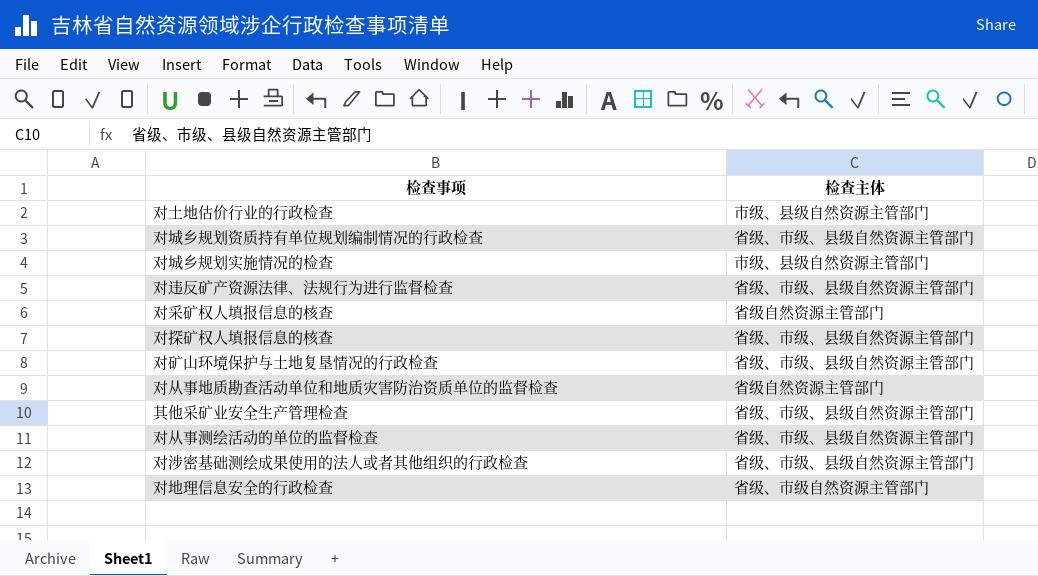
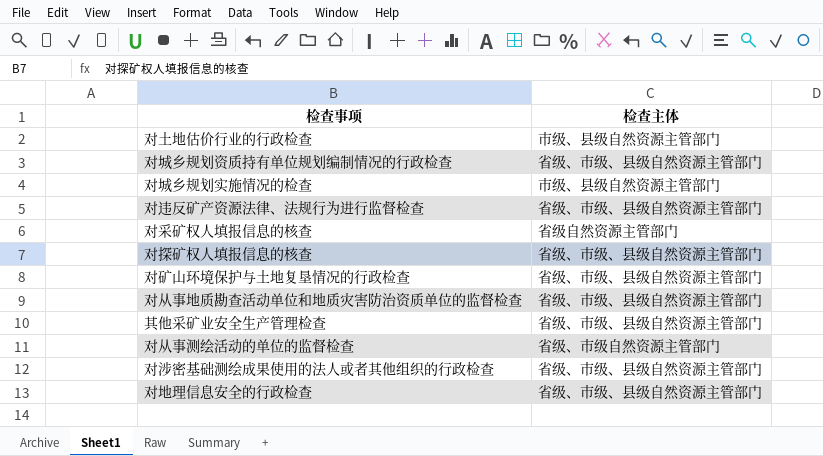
对从事地质勘查活动单位和地质灾害防治资质单位的监督检查 | 检查主体: 省级自然资源主管部门 -> 省级、市级、县级自然资源主管部门
对从事测绘活动的单位的监督检查 | 检查主体: 省级、市级、县级自然资源主管部门 -> 省级、市级自然资源主管部门
对地理信息安全的行政检查 | 检查主体: 省级、市级自然资源主管部门 -> 省级、市级、县级自然资源主管部门

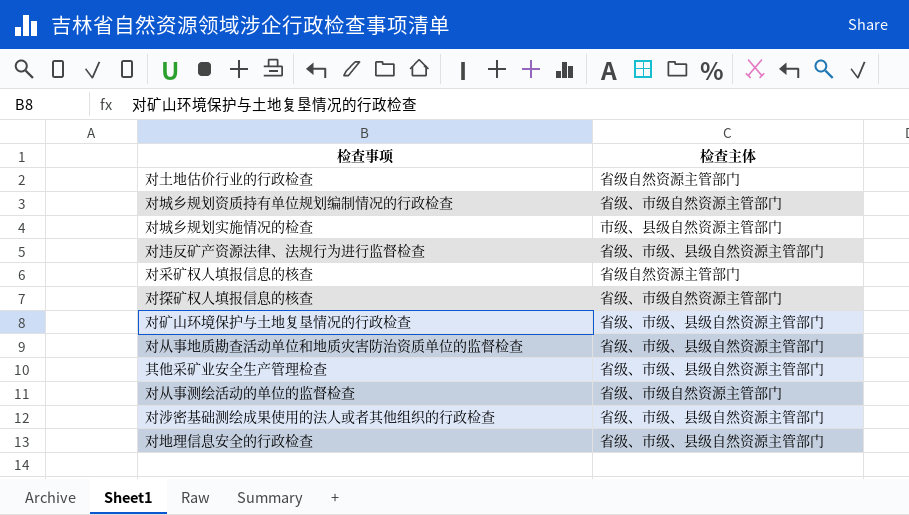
对土地估价行业的行政检查 | 检查主体: 市级、县级自然资源主管部门 -> 省级自然资源主管部门
对城乡规划资质持有单位规划编制情况的行政检查 | 检查主体: 省级、市级、县级自然资源主管部门 -> 省级、市级自然资源主管部门
对探矿权人填报信息的核查 | 检查主体: 省级、市级、县级自然资源主管部门 -> 省级、市级自然资源主管部门

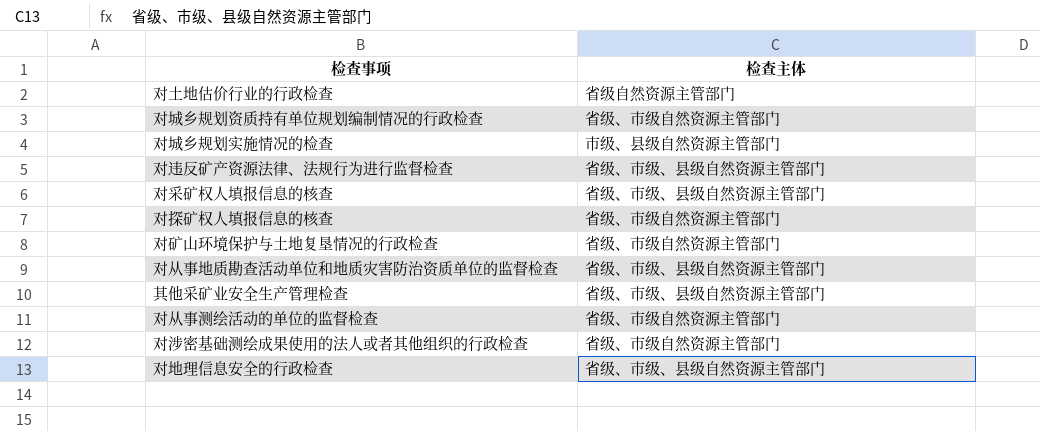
对采矿权人填报信息的核查 | 检查主体: 省级自然资源主管部门 -> 省级、市级、县级自然资源主管部门
对矿山环境保护与土地复垦情况的行政检查 | 检查主体: 省级、市级、县级自然资源主管部门 -> 省级、市级自然资源主管部门
对涉密基础测绘成果使用的法人或者其他组织的行政检查 | 检查主体: 省级、市级、县级自然资源主管部门 -> 省级、市级自然资源主管部门

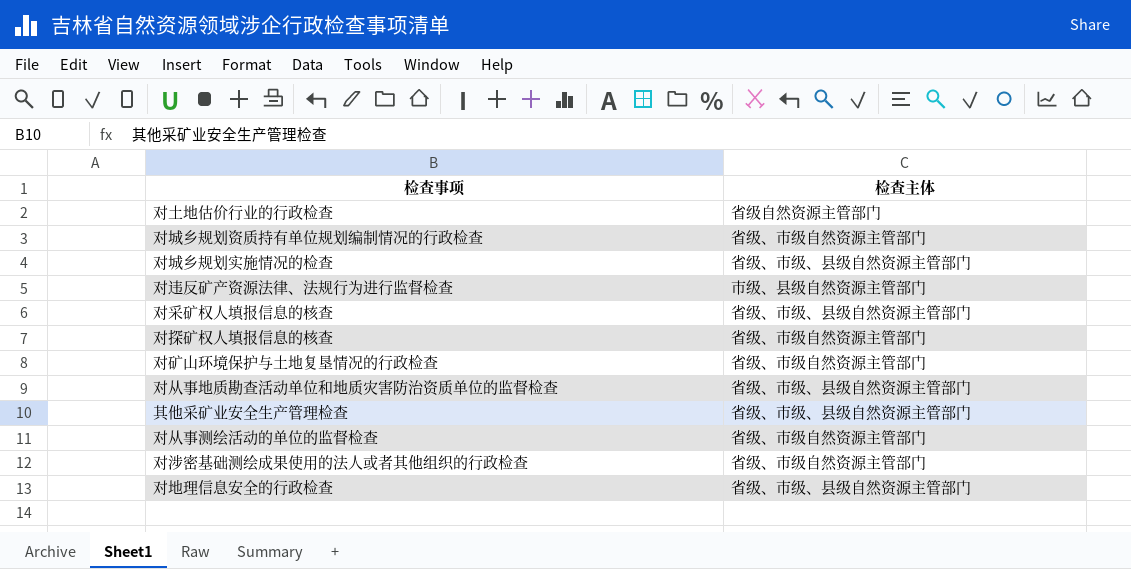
对城乡规划实施情况的检查 | 检查主体: 市级、县级自然资源主管部门 -> 省级、市级、县级自然资源主管部门
对违反矿产资源法律、法规行为进行监督检查 | 检查主体: 省级、市级、县级自然资源主管部门 -> 市级、县级自然资源主管部门

